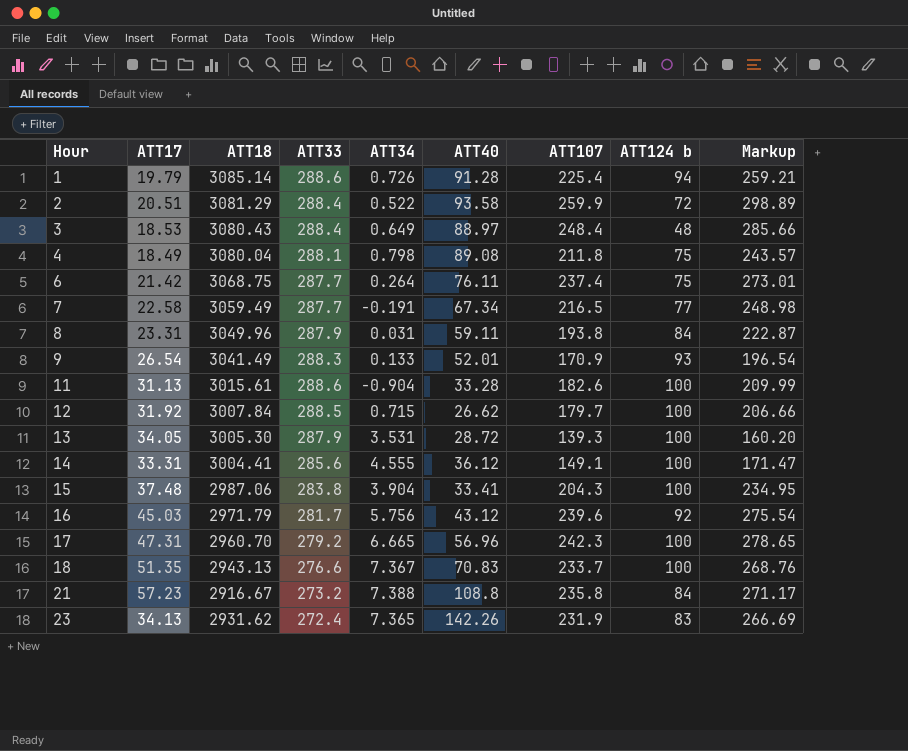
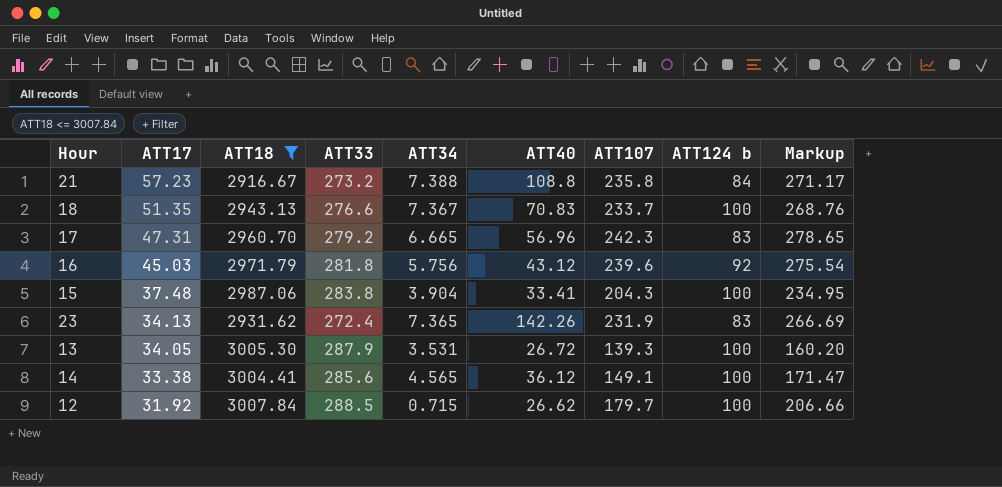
filter: none -> ATT18 <= 3007.84
row order: Hour ascending -> ATT17 descending
17 | ATT124 b: 100 -> 83
16 | ATT33: 281.7 -> 281.8
13 | ATT40: 28.72 -> 26.72
14 | ATT17: 33.31 -> 33.38
14 | ATT34: 4.555 -> 4.565

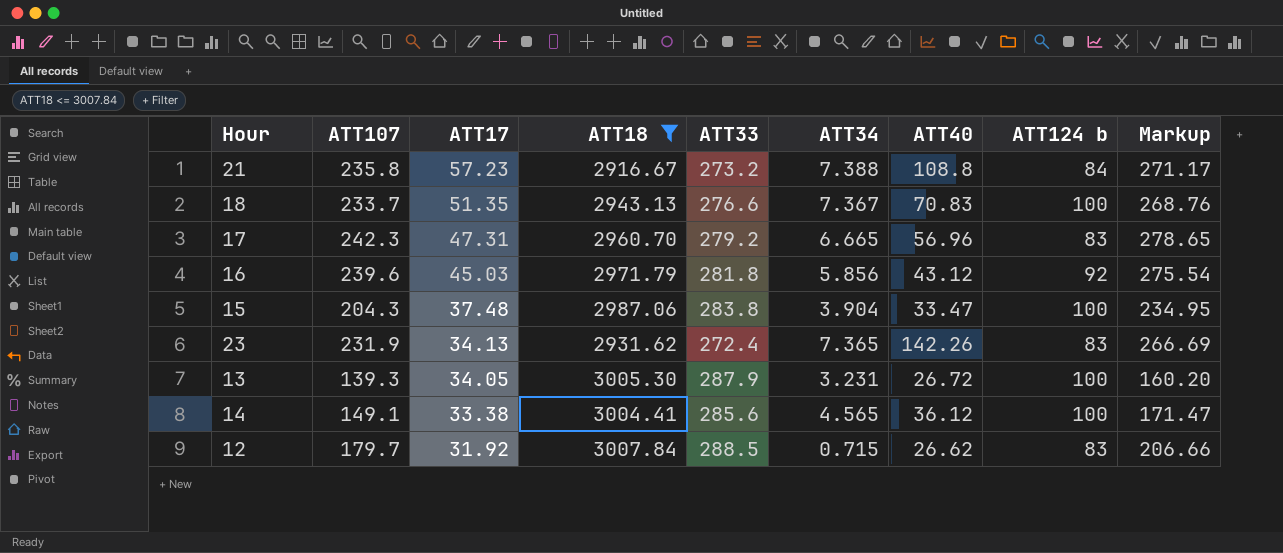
column ATT107 | position: 7 -> 2
16 | ATT34: 5.756 -> 5.856
15 | ATT40: 33.41 -> 33.47
13 | ATT34: 3.531 -> 3.231
12 | ATT124 b: 100 -> 83

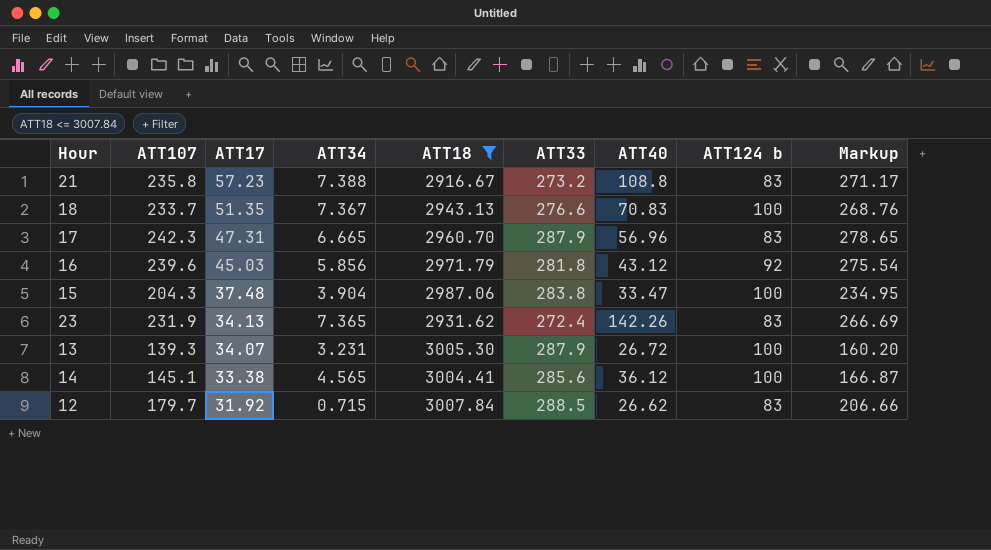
column ATT34 | position: 6 -> 4
21 | ATT124 b: 84 -> 83
17 | ATT33: 279.2 -> 287.9
13 | ATT17: 34.05 -> 34.07
14 | ATT107: 149.1 -> 145.1
14 | Markup: 171.47 -> 166.87

